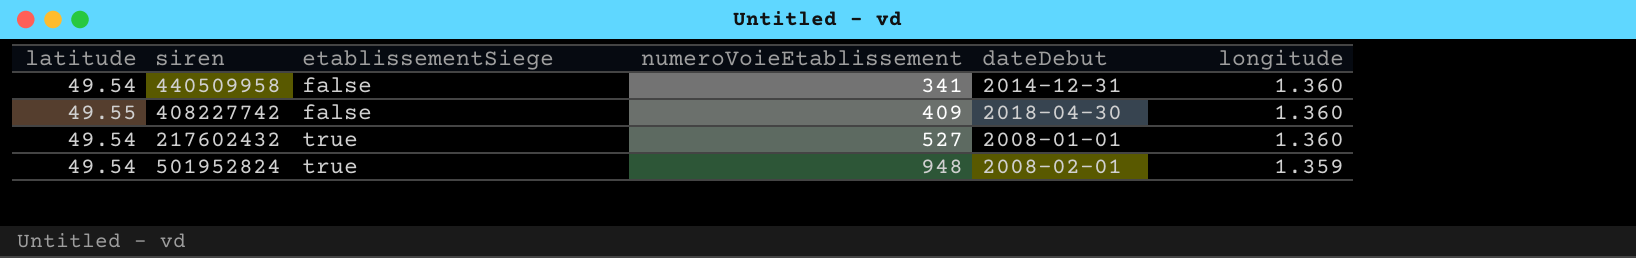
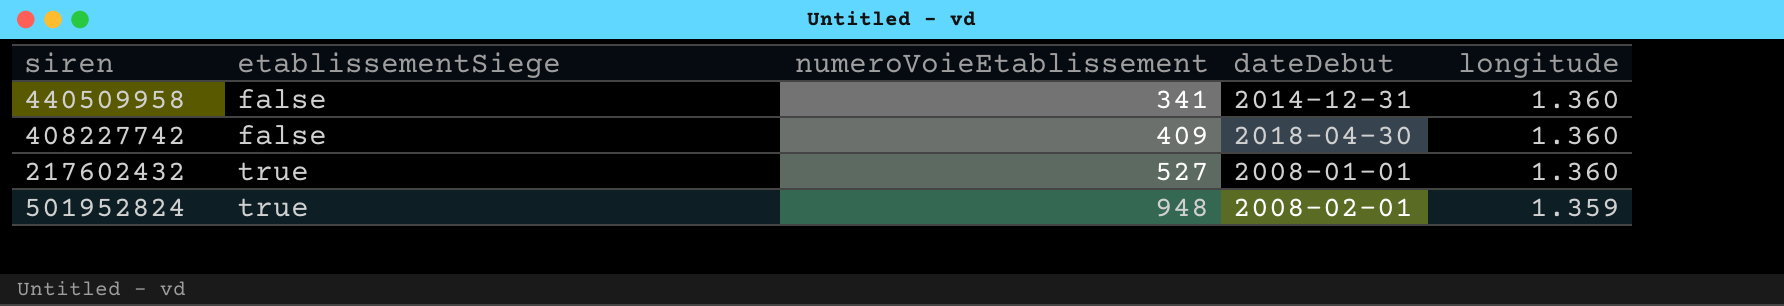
column latitude | position: 1 -> none

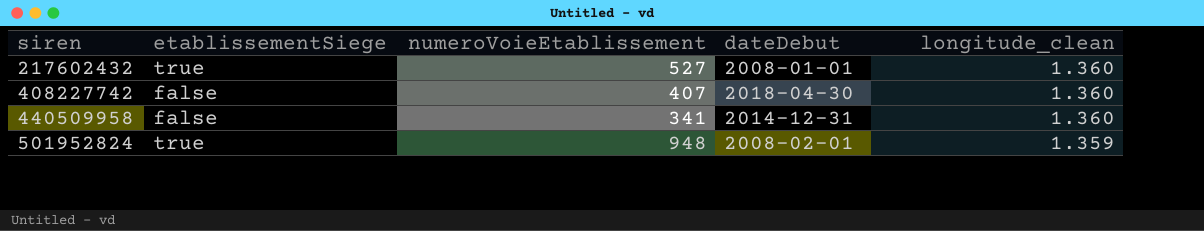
row order: etablissementSiege ascending -> siren ascending
column name: longitude -> longitude_clean
408227742 | numeroVoieEtablissement: 409 -> 407

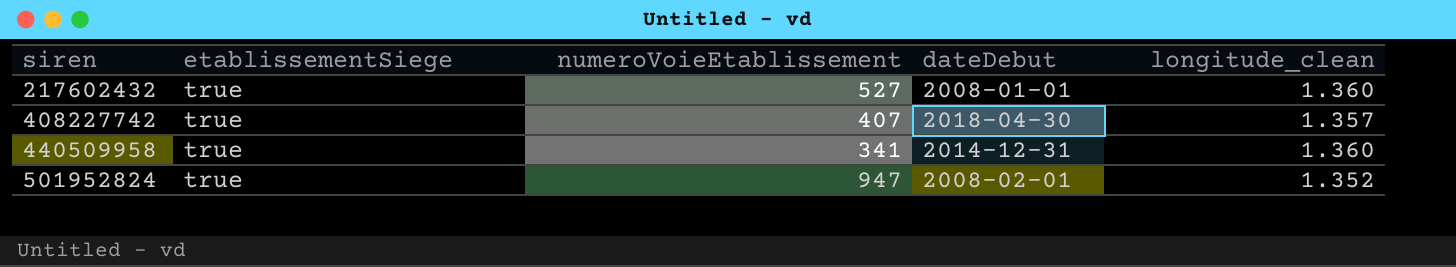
408227742 | etablissementSiege: false -> true
408227742 | longitude_clean: 1.360 -> 1.357
440509958 | etablissementSiege: false -> true
501952824 | numeroVoieEtablissement: 948 -> 947
501952824 | longitude_clean: 1.359 -> 1.352

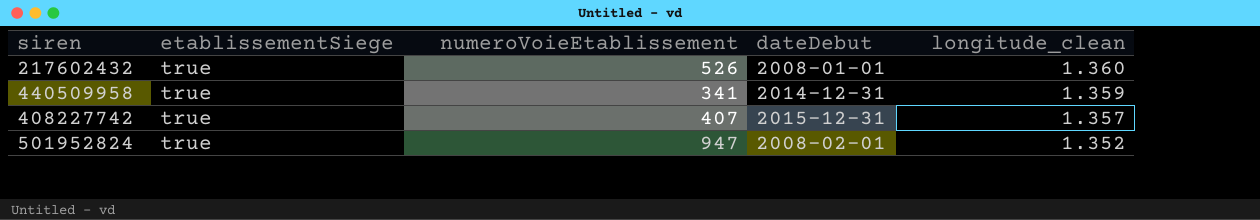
row order: siren ascending -> longitude_clean descending
217602432 | numeroVoieEtablissement: 527 -> 526
440509958 | longitude_clean: 1.360 -> 1.359
408227742 | dateDebut: 2018-04-30 -> 2015-12-31

